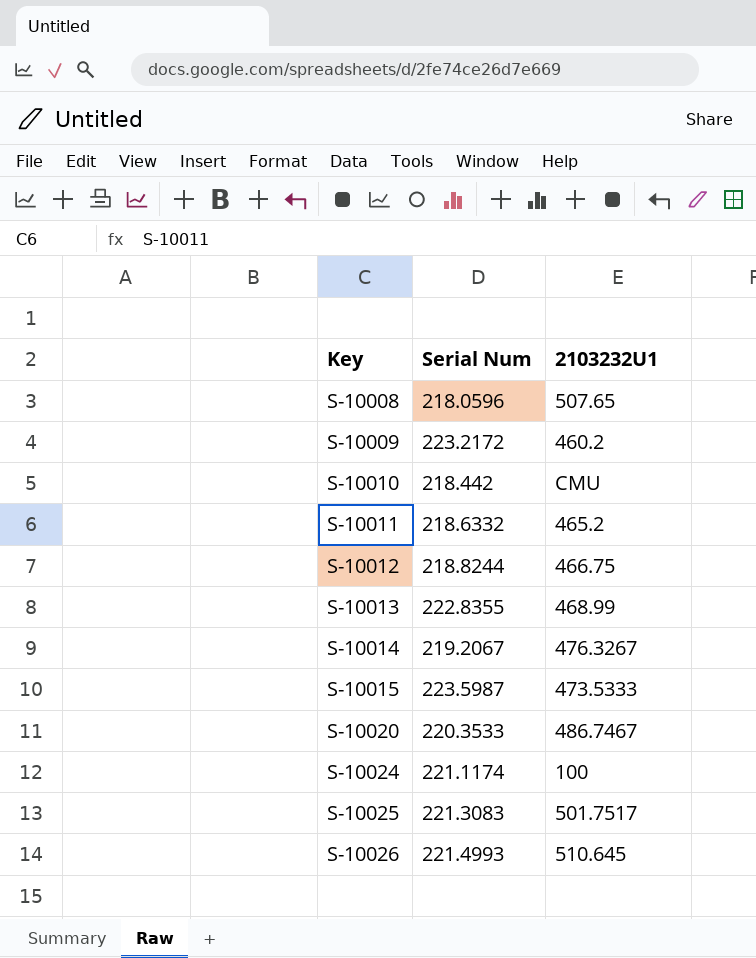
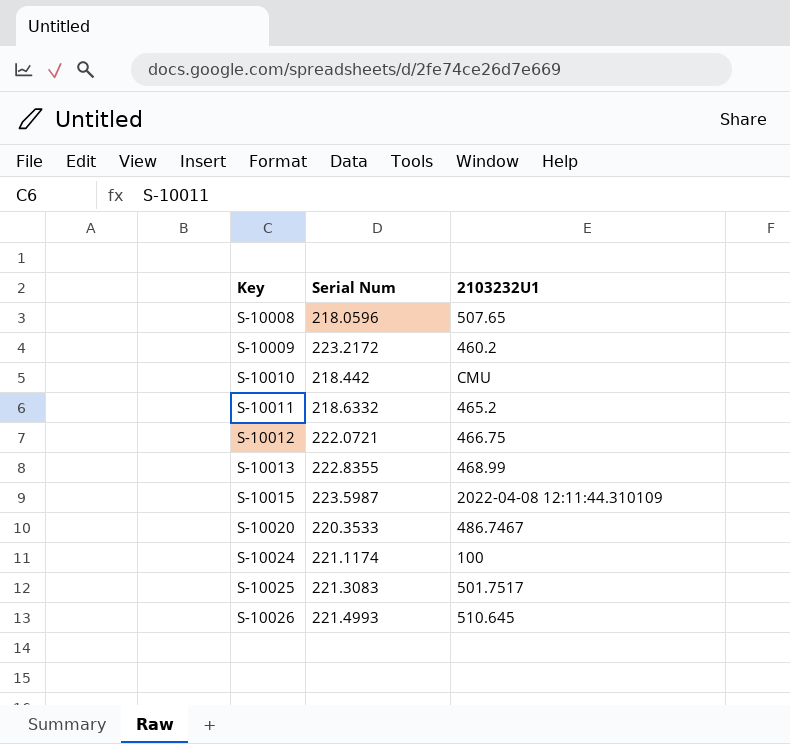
row S-10014: 219.2067 | 476.3267 -> none
S-10012 | Serial Num: 218.8244 -> 222.0721
S-10015 | 2103232U1: 473.5333 -> 2022-04-08 12:11:44.310109

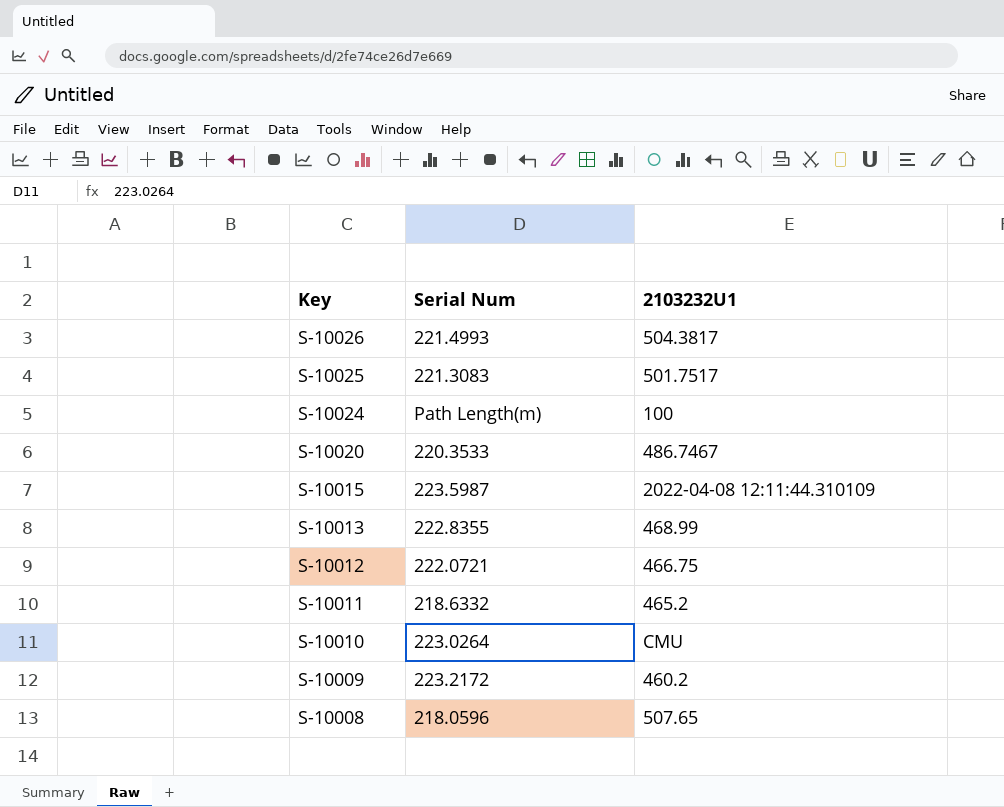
row order: Key ascending -> Key descending
S-10026 | 2103232U1: 510.645 -> 504.3817
S-10024 | Serial Num: 221.1174 -> Path Length(m)
S-10010 | Serial Num: 218.442 -> 223.0264

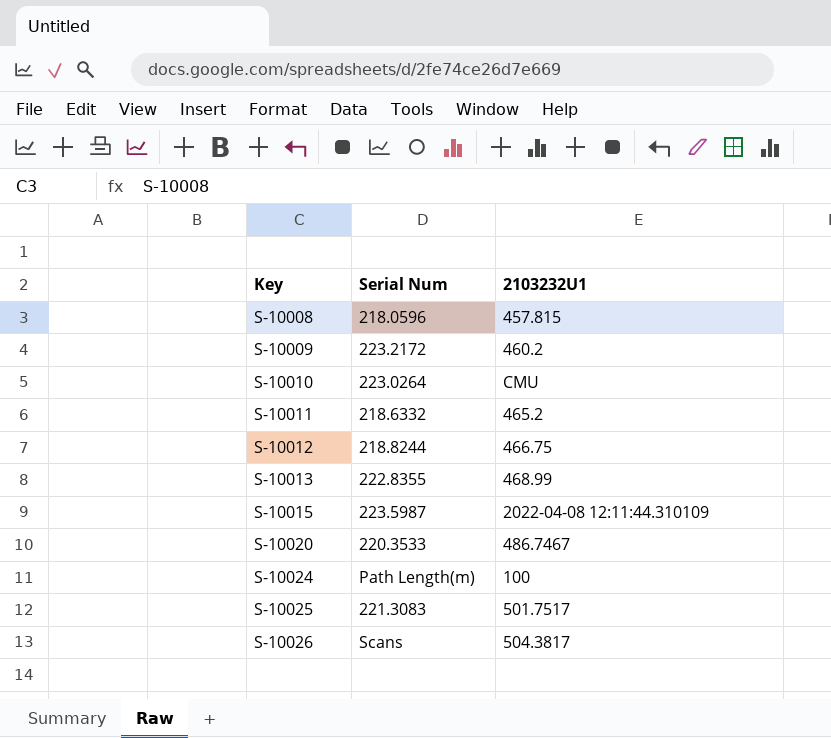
row order: Key descending -> Key ascending
S-10008 | 2103232U1: 507.65 -> 457.815
S-10012 | Serial Num: 222.0721 -> 218.8244
S-10026 | Serial Num: 221.4993 -> Scans

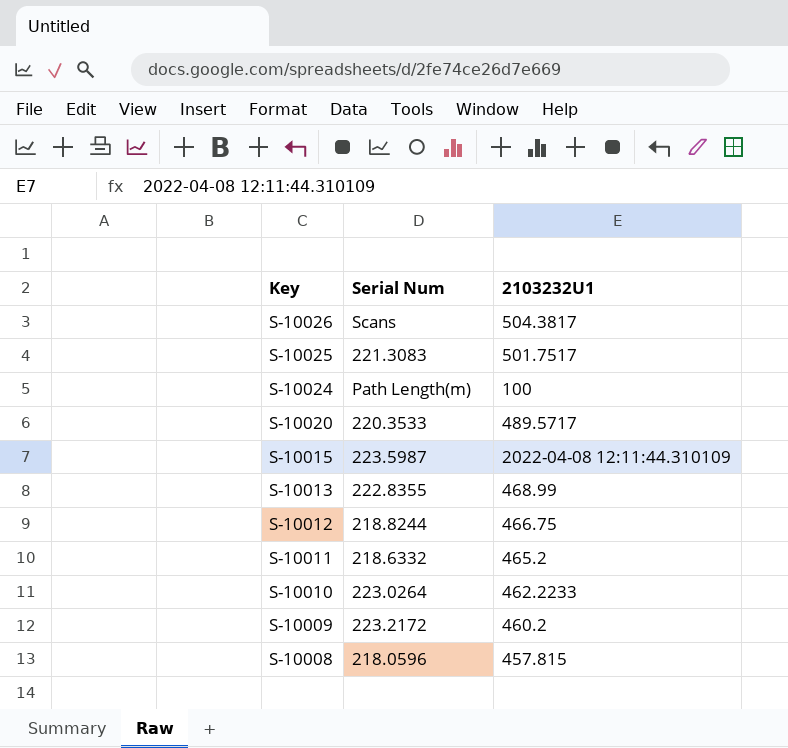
row order: Key ascending -> Key descending
S-10020 | 2103232U1: 486.7467 -> 489.5717
S-10010 | 2103232U1: CMU -> 462.2233

